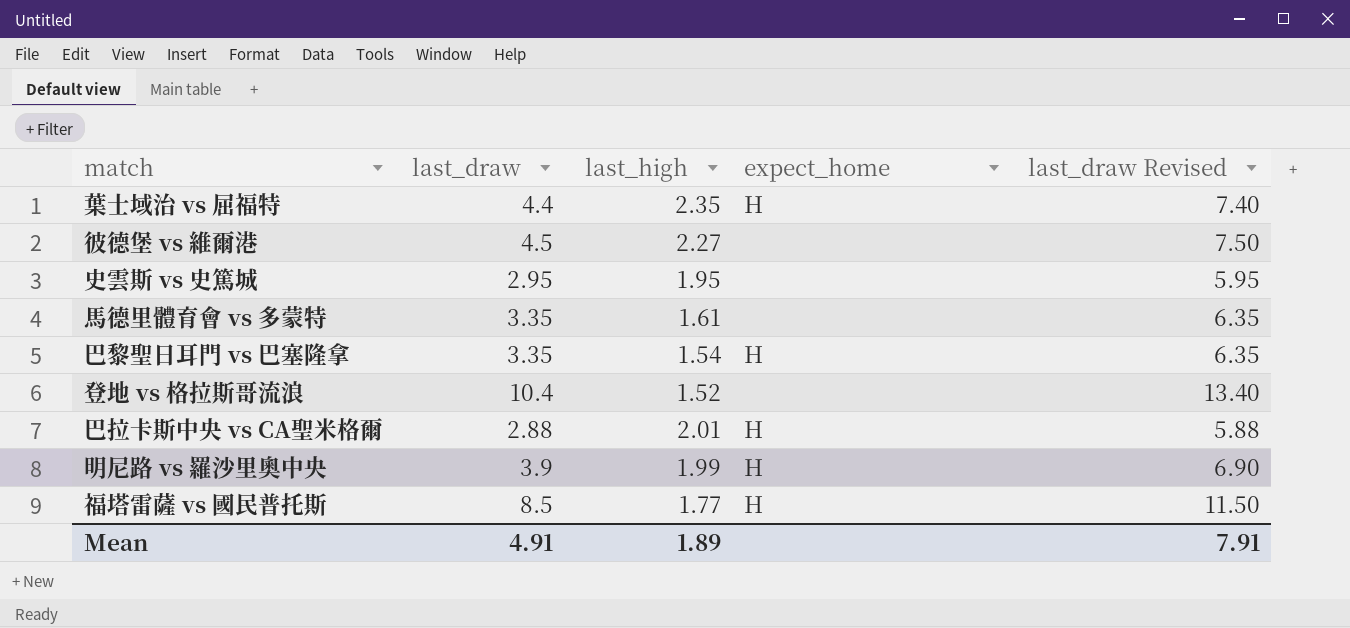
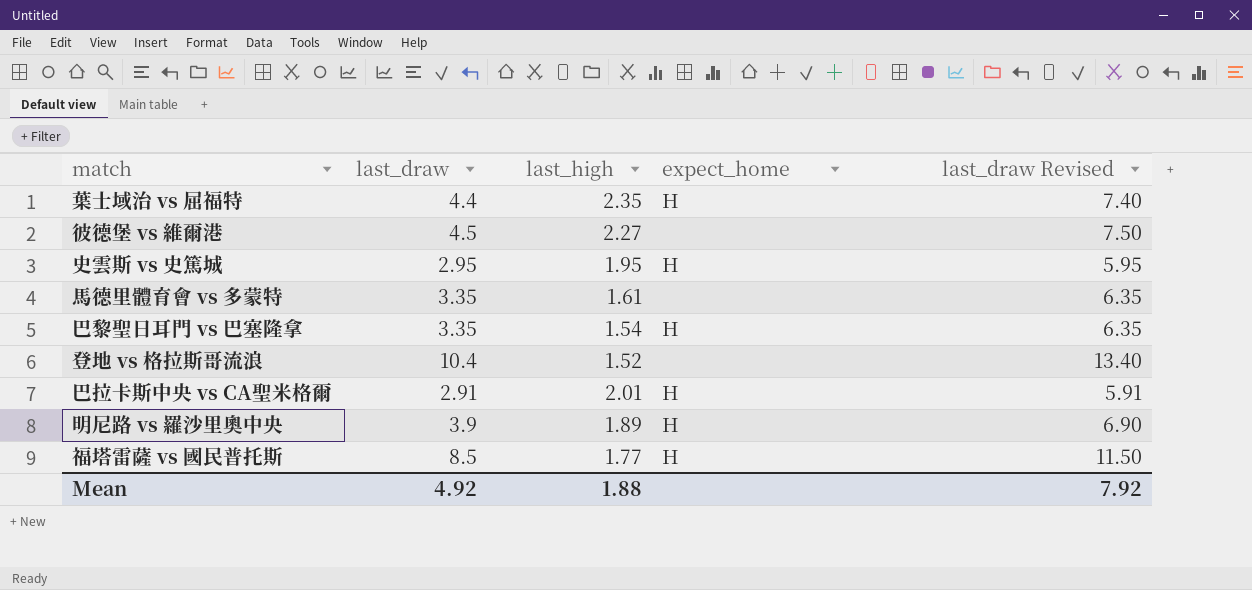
史雲斯 vs 史篤城 | expect_home: none -> H
巴拉卡斯中央 vs CA聖米格爾 | last_draw: 2.88 -> 2.91
巴拉卡斯中央 vs CA聖米格爾 | last_draw Revised: 5.88 -> 5.91
明尼路 vs 羅沙里奧中央 | last_high: 1.99 -> 1.89
Mean | last_draw: 4.91 -> 4.92
Mean | last_high: 1.89 -> 1.88
Mean | last_draw Revised: 7.91 -> 7.92

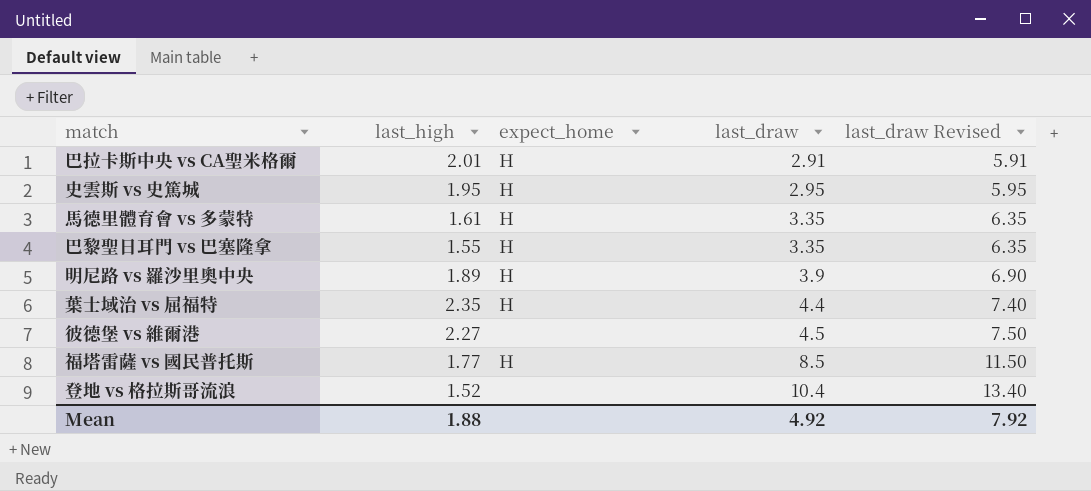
row order: none -> last_draw ascending
column last_draw | position: 2 -> 4
馬德里體育會 vs 多蒙特 | expect_home: none -> H
巴黎聖日耳門 vs 巴塞隆拿 | last_high: 1.54 -> 1.55

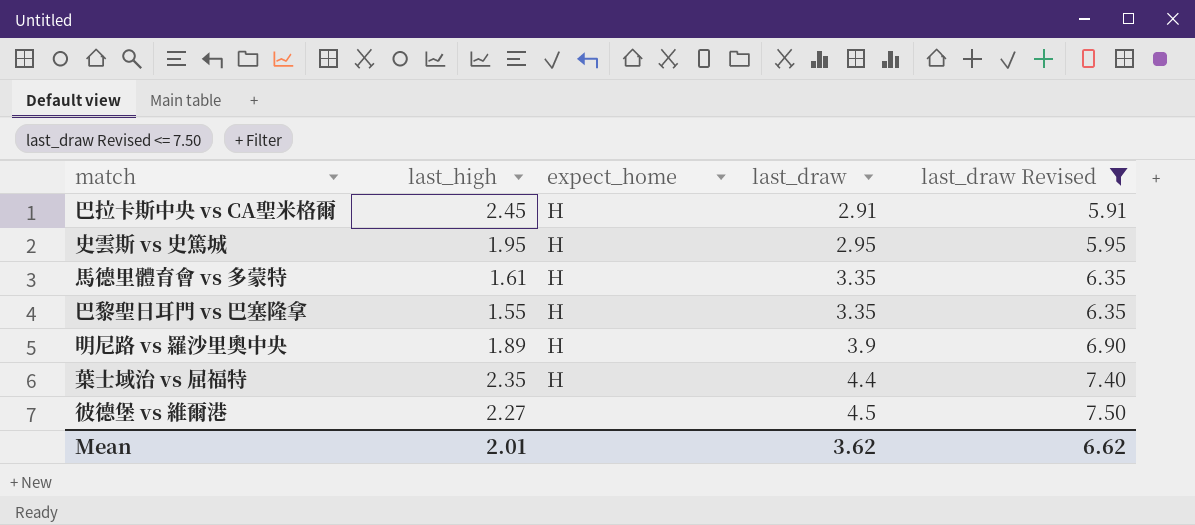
filter: none -> last_draw Revised <= 7.50
巴拉卡斯中央 vs CA聖米格爾 | last_high: 2.01 -> 2.45
Mean | last_high: 1.88 -> 2.01
Mean | last_draw: 4.92 -> 3.62
Mean | last_draw Revised: 7.92 -> 6.62

